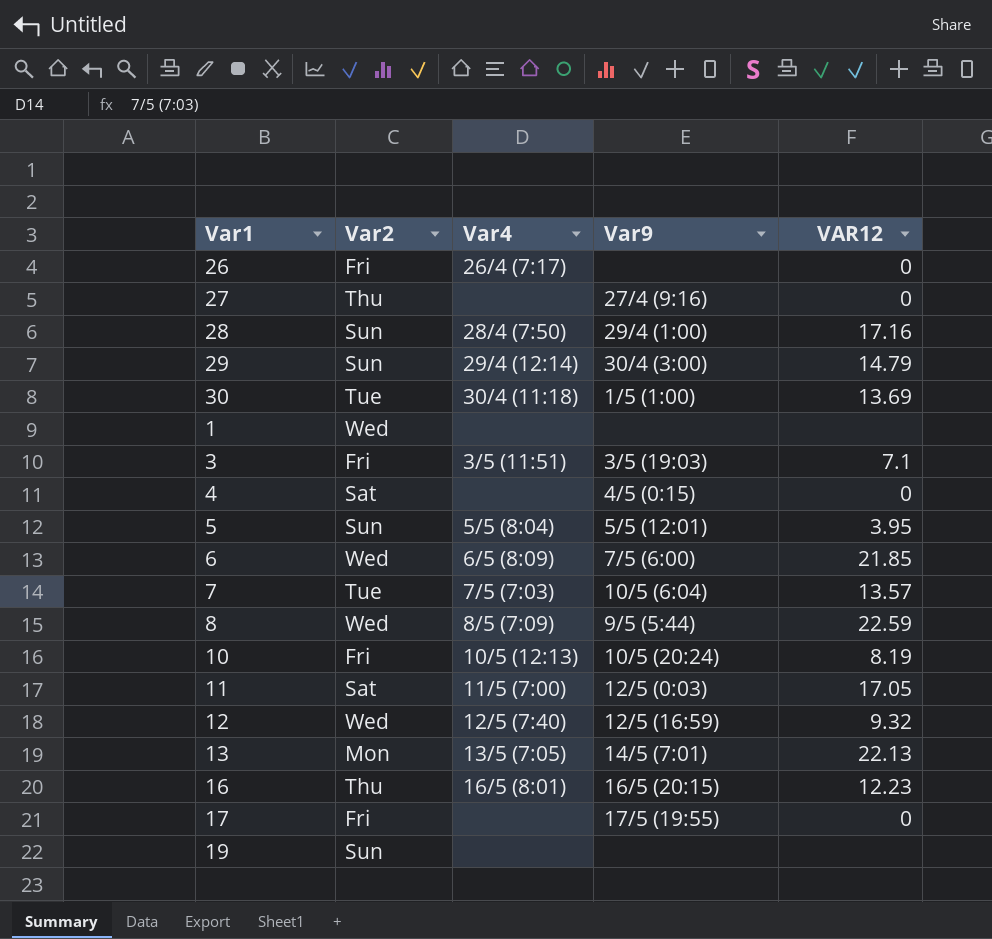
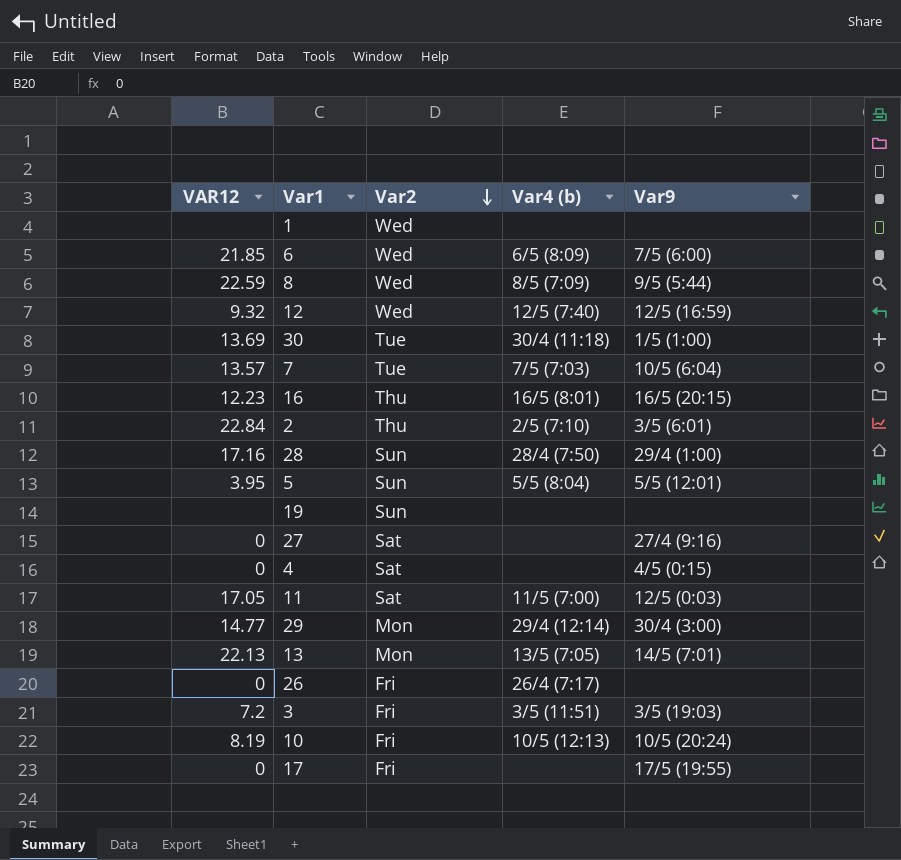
row order: none -> Var2 descending
column VAR12 | position: 5 -> 1
column name: Var4 -> Var4 (b)
row 2: none -> 22.84 | Thu | 2/5 (7:10) | 3/5 (6:01)
27 | Var2: Thu -> Sat
29 | VAR12: 14.79 -> 14.77
29 | Var2: Sun -> Mon
3 | VAR12: 7.1 -> 7.2

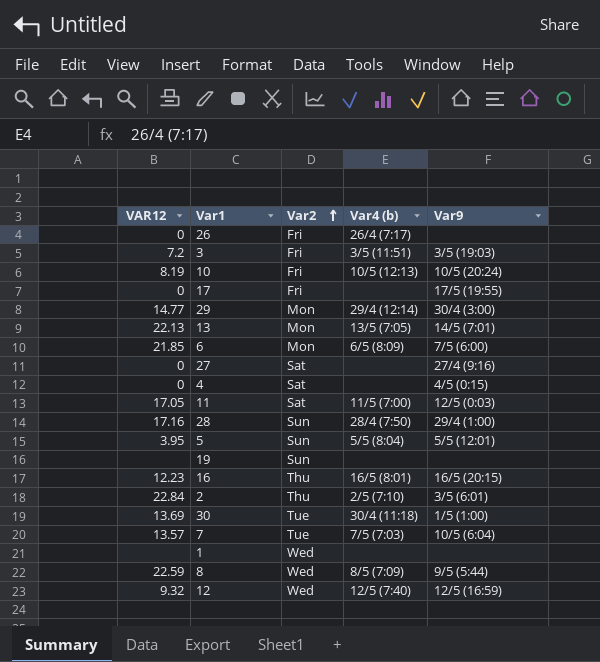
row order: Var2 descending -> Var2 ascending
6 | Var2: Wed -> Mon

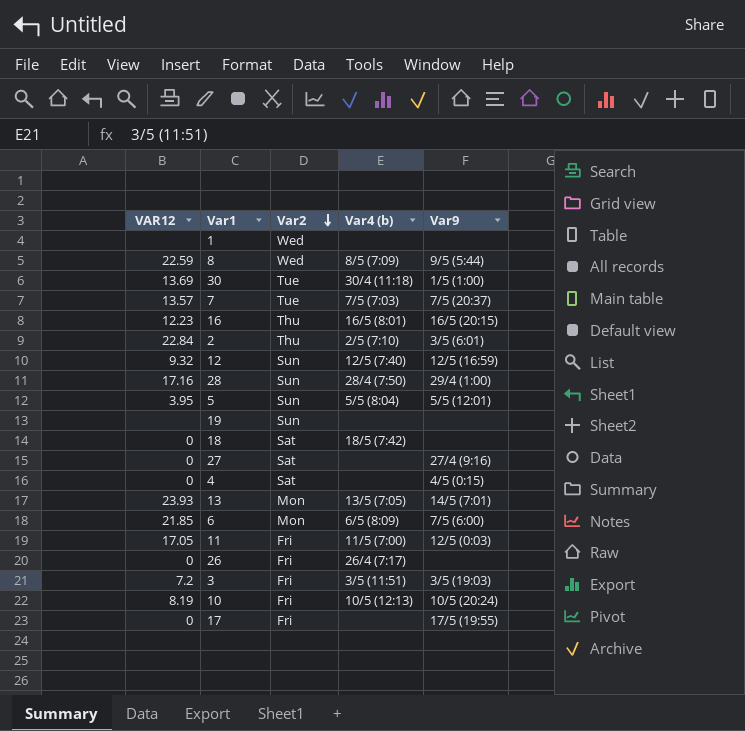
row order: Var2 ascending -> Var2 descending
row 29: 14.77 | Mon | 29/4 (12:14) | 30/4 (3:00) -> none
7 | Var9: 10/5 (6:04) -> 7/5 (20:37)
12 | Var2: Wed -> Sun
row 18: none -> 0 | Sat | 18/5 (7:42) | none
13 | VAR12: 22.13 -> 23.93
11 | Var2: Sat -> Fri

